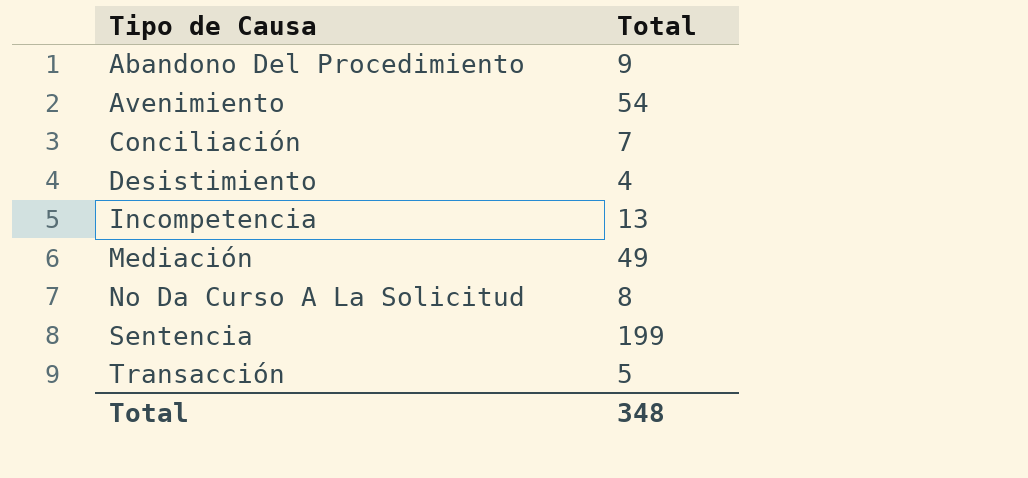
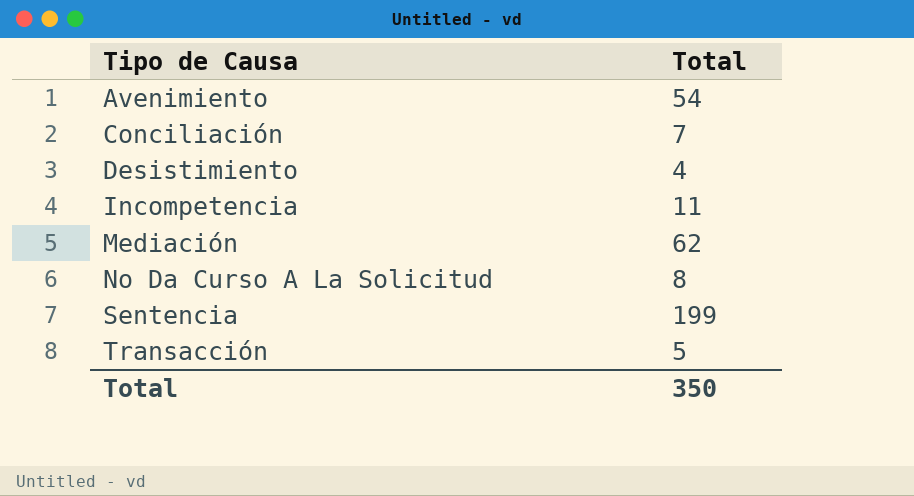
row Abandono Del Procedimiento: 9 -> none
Incompetencia | Total: 13 -> 11
Mediación | Total: 49 -> 62
Total | Total: 348 -> 350

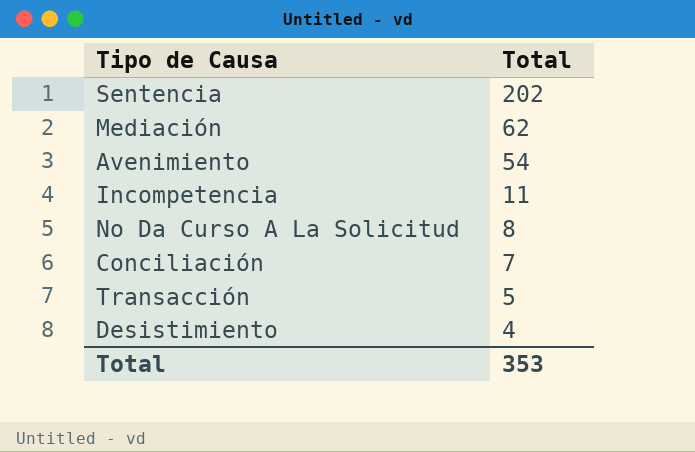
row order: Tipo de Causa ascending -> Total descending
Sentencia | Total: 199 -> 202
Total | Total: 350 -> 353

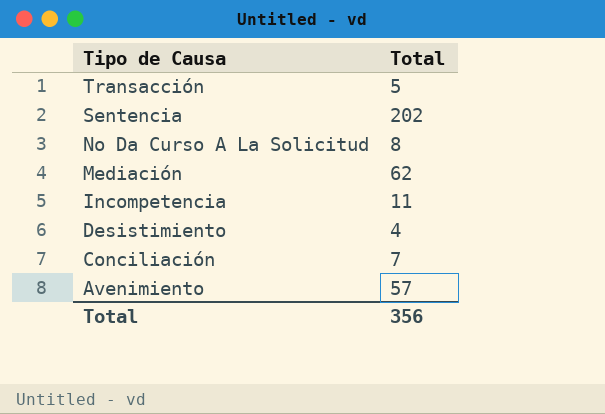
row order: Total descending -> Tipo de Causa descending
Avenimiento | Total: 54 -> 57
Total | Total: 353 -> 356

